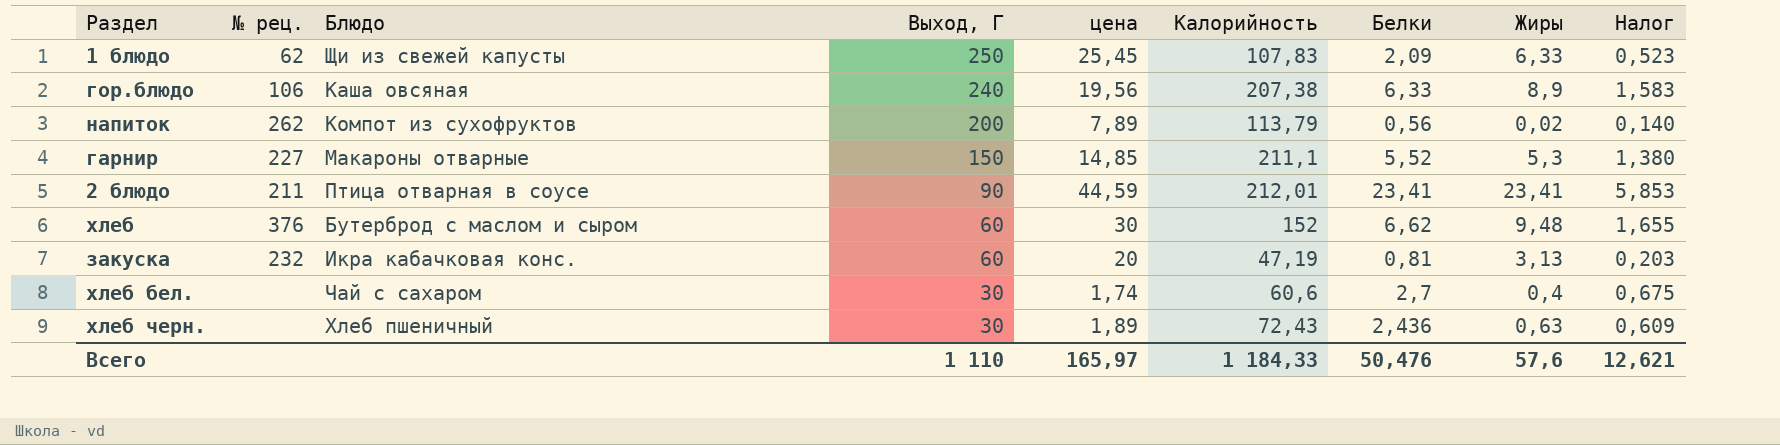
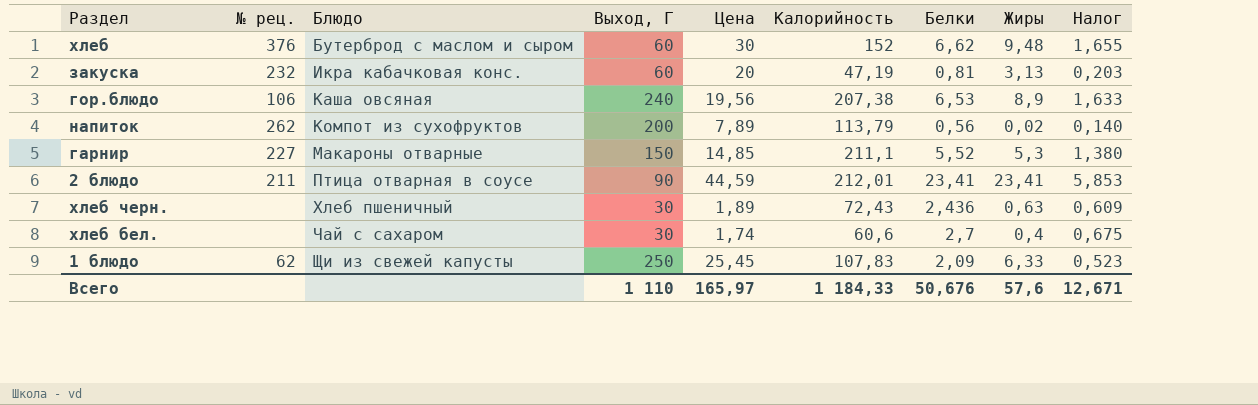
row order: Выход, Г descending -> Блюдо ascending
column name: цена -> Цена
гор.блюдо | Белки: 6,33 -> 6,53
гор.блюдо | Налог: 1,583 -> 1,633
Всего | Белки: 50,476 -> 50,676
Всего | Налог: 12,621 -> 12,671

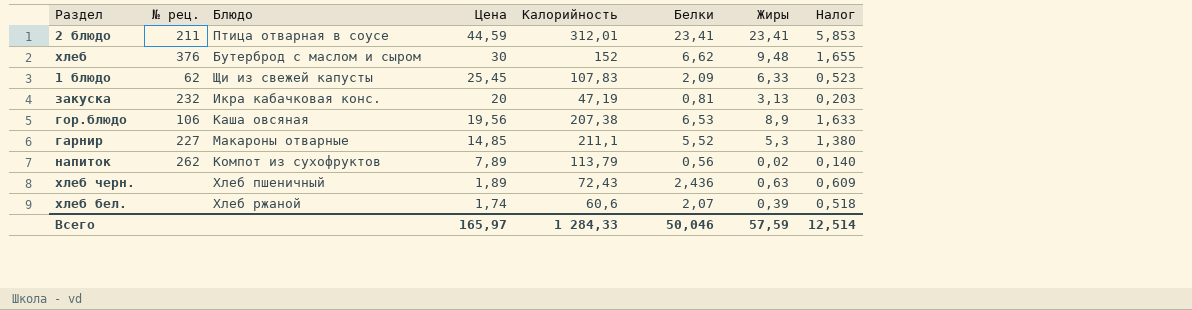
row order: Блюдо ascending -> Цена descending
column Выход, Г | position: 4 -> none
2 блюдо | Калорийность: 212,01 -> 312,01
хлеб бел. | Блюдо: Чай с сахаром -> Хлеб ржаной
хлеб бел. | Белки: 2,7 -> 2,07
хлеб бел. | Жиры: 0,4 -> 0,39
хлеб бел. | Налог: 0,675 -> 0,518
Всего | Калорийность: 1 184,33 -> 1 284,33
Всего | Белки: 50,676 -> 50,046
Всего | Жиры: 57,6 -> 57,59
Всего | Налог: 12,671 -> 12,514

